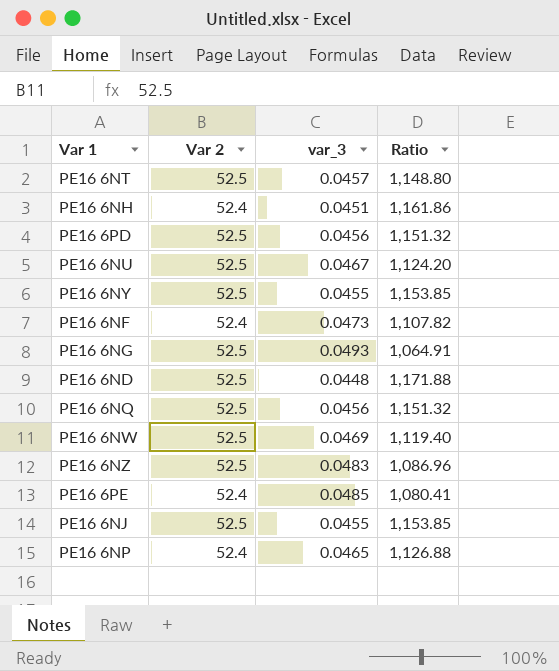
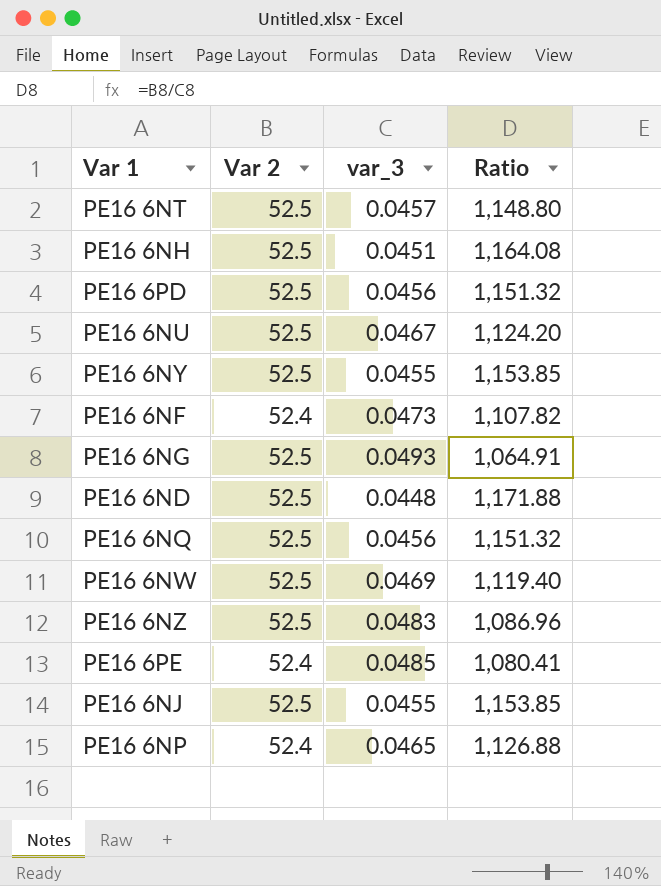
PE16 6NH | Var 2: 52.4 -> 52.5
PE16 6NH | Ratio: 1,161.86 -> 1,164.08

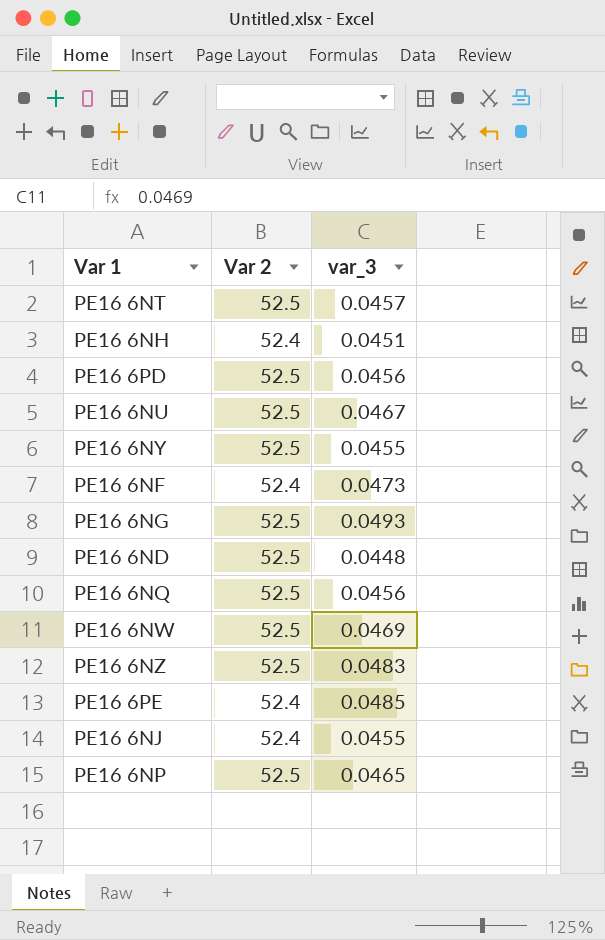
column Ratio | formula: [Var 2] / [var_3] -> none
PE16 6NH | Var 2: 52.5 -> 52.4
PE16 6NJ | Var 2: 52.5 -> 52.4
PE16 6NP | Var 2: 52.4 -> 52.5

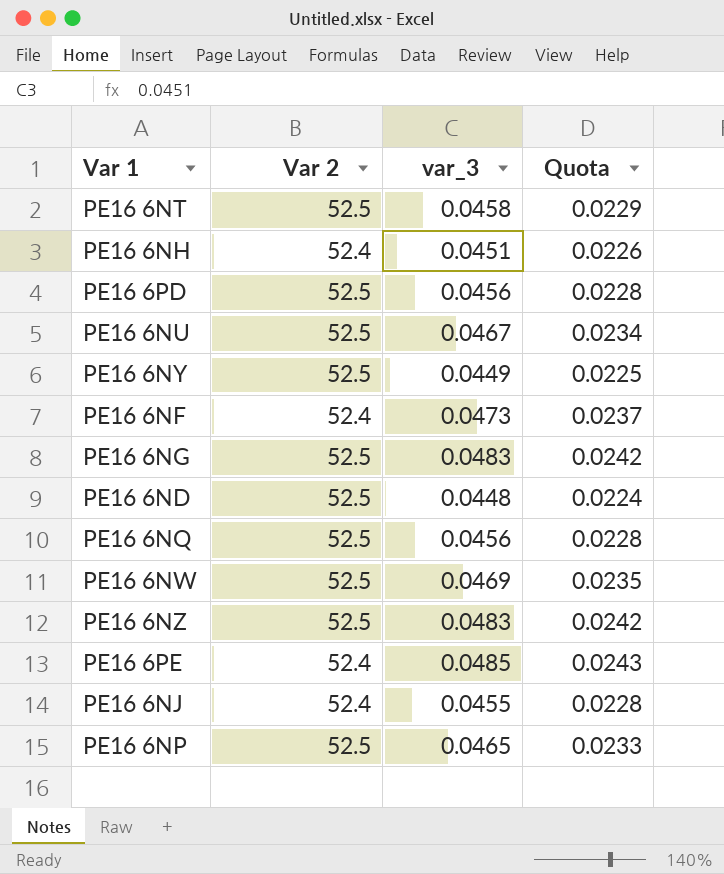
column Quota | formula: none -> [var_3] * 0.5
PE16 6NT | var_3: 0.0457 -> 0.0458
PE16 6NY | var_3: 0.0455 -> 0.0449
PE16 6NG | var_3: 0.0493 -> 0.0483

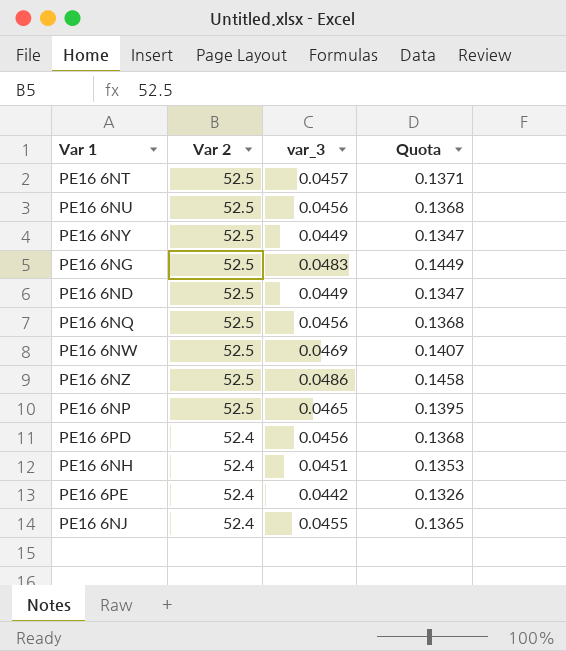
row order: none -> Var 2 descending
column Quota | formula: [var_3] * 0.5 -> [var_3] * 3
row PE16 6NF: 52.4 | 0.0473 | 0.0237 -> none
PE16 6NT | var_3: 0.0458 -> 0.0457
PE16 6NU | var_3: 0.0467 -> 0.0456
PE16 6ND | var_3: 0.0448 -> 0.0449
PE16 6NZ | var_3: 0.0483 -> 0.0486
PE16 6PD | Var 2: 52.5 -> 52.4
PE16 6PE | var_3: 0.0485 -> 0.0442

